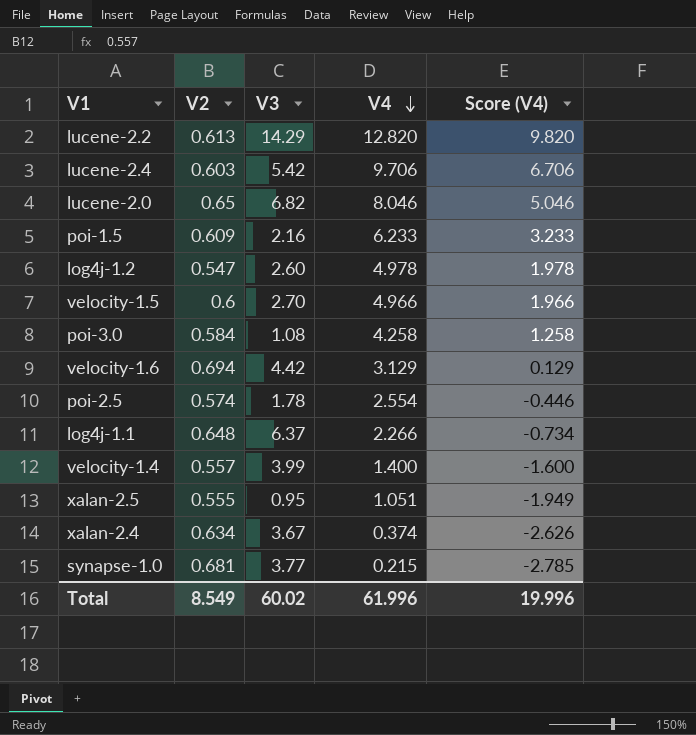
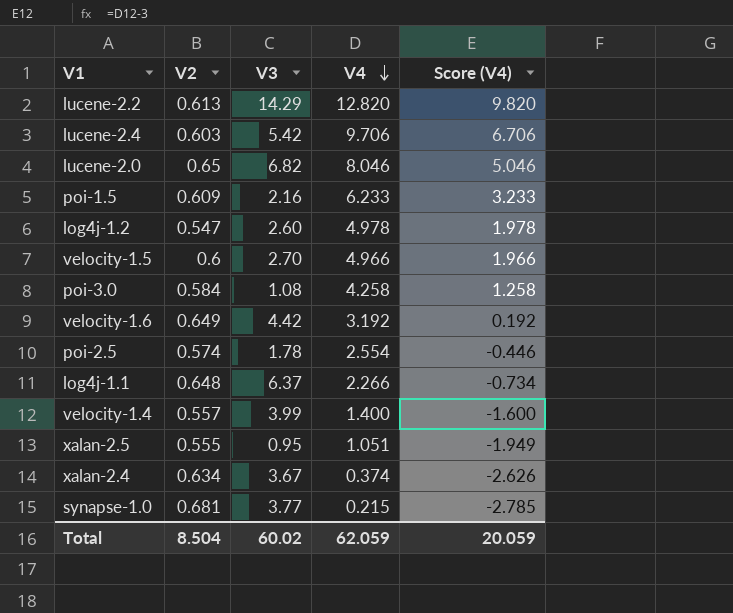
velocity-1.6 | V2: 0.694 -> 0.649
velocity-1.6 | V4: 3.129 -> 3.192
velocity-1.6 | Score (V4): 0.129 -> 0.192
Total | V2: 8.549 -> 8.504
Total | V4: 61.996 -> 62.059
Total | Score (V4): 19.996 -> 20.059

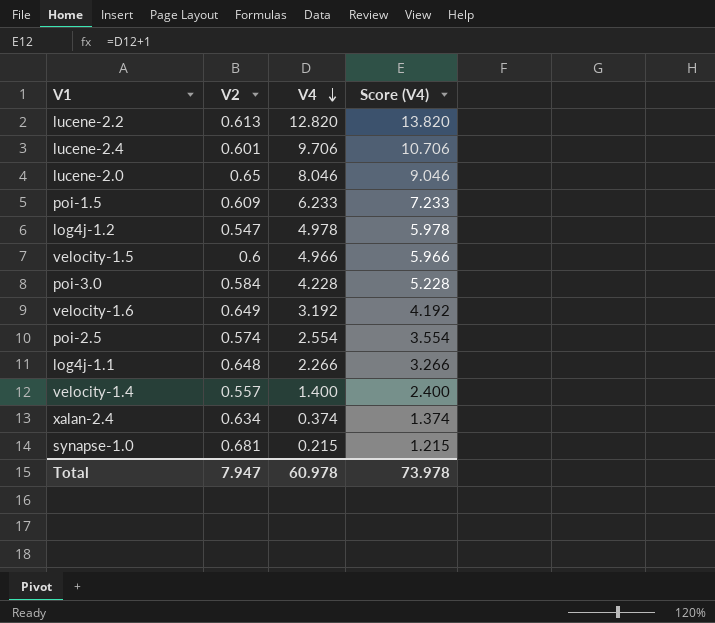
column V3 | position: 3 -> none
column Score (V4) | formula: [V4] - 3 -> [V4] + 1
row xalan-2.5: 0.555 | 0.95 | 1.051 | -1.949 -> none
lucene-2.4 | V2: 0.603 -> 0.601
poi-3.0 | V4: 4.258 -> 4.228
Total | V2: 8.504 -> 7.947
Total | V4: 62.059 -> 60.978
Total | Score (V4): 20.059 -> 73.978

